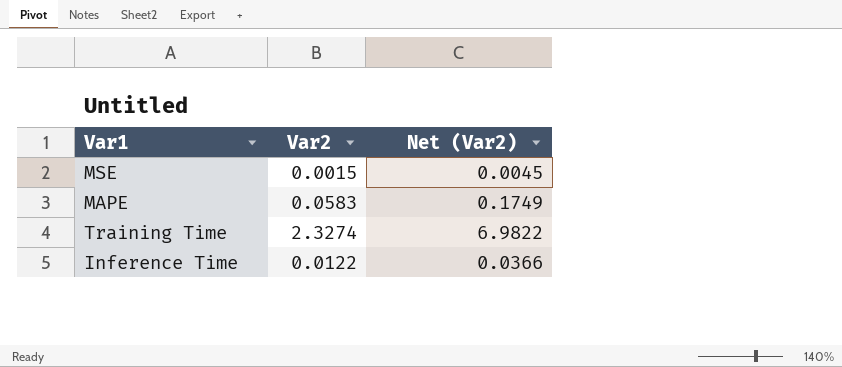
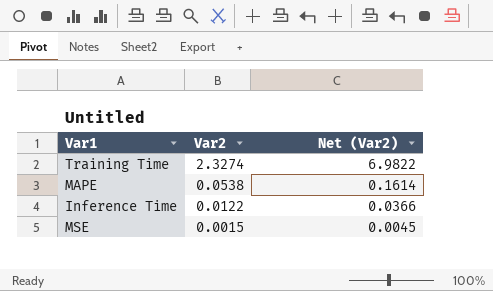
row order: none -> Var2 descending
MAPE | Var2: 0.0583 -> 0.0538
MAPE | Net (Var2): 0.1749 -> 0.1614

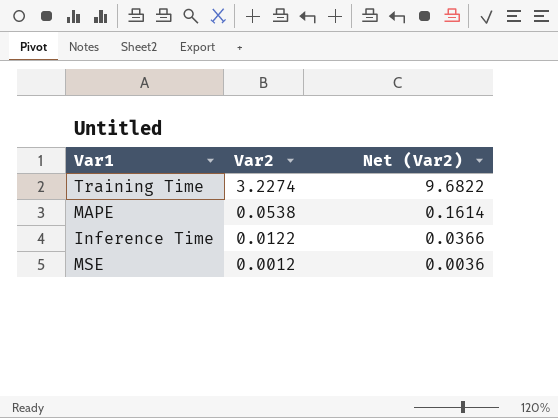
Training Time | Var2: 2.3274 -> 3.2274
Training Time | Net (Var2): 6.9822 -> 9.6822
MSE | Var2: 0.0015 -> 0.0012
MSE | Net (Var2): 0.0045 -> 0.0036

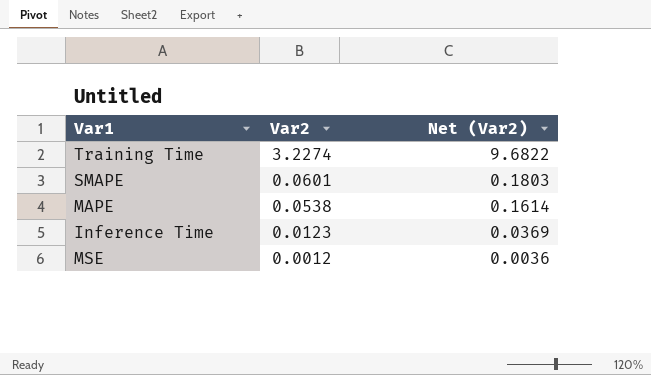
row SMAPE: none -> 0.0601 | 0.1803
Inference Time | Var2: 0.0122 -> 0.0123
Inference Time | Net (Var2): 0.0366 -> 0.0369

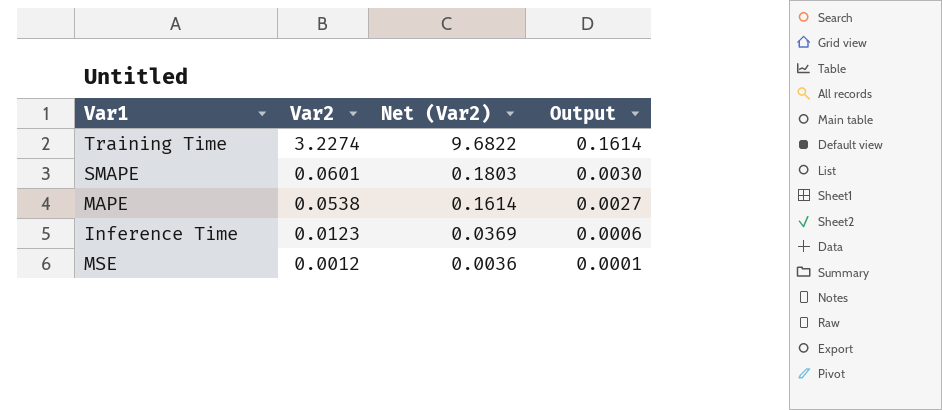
column Output | formula: none -> [Var2] * 0.05

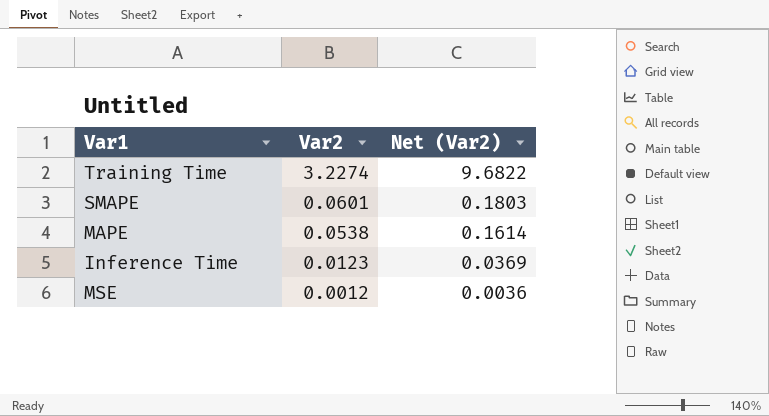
column Output | formula: [Var2] * 0.05 -> none

